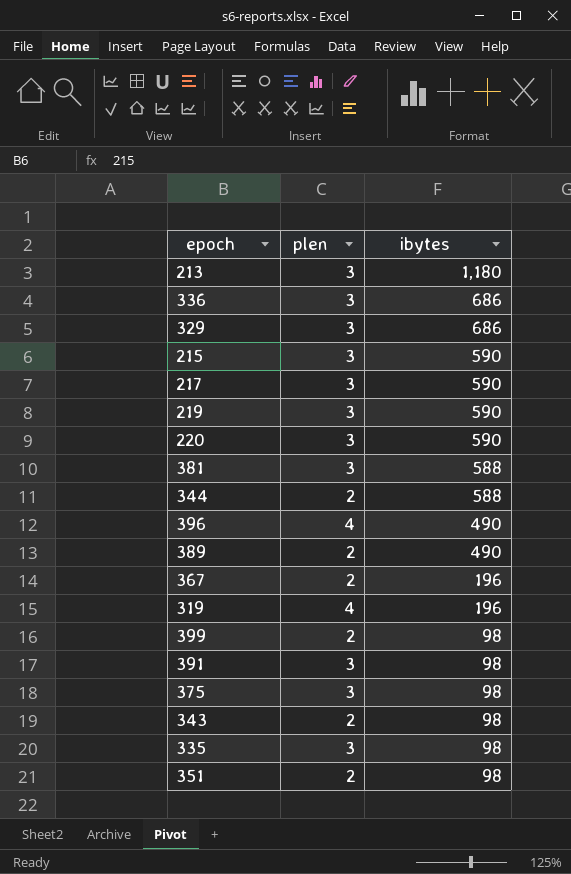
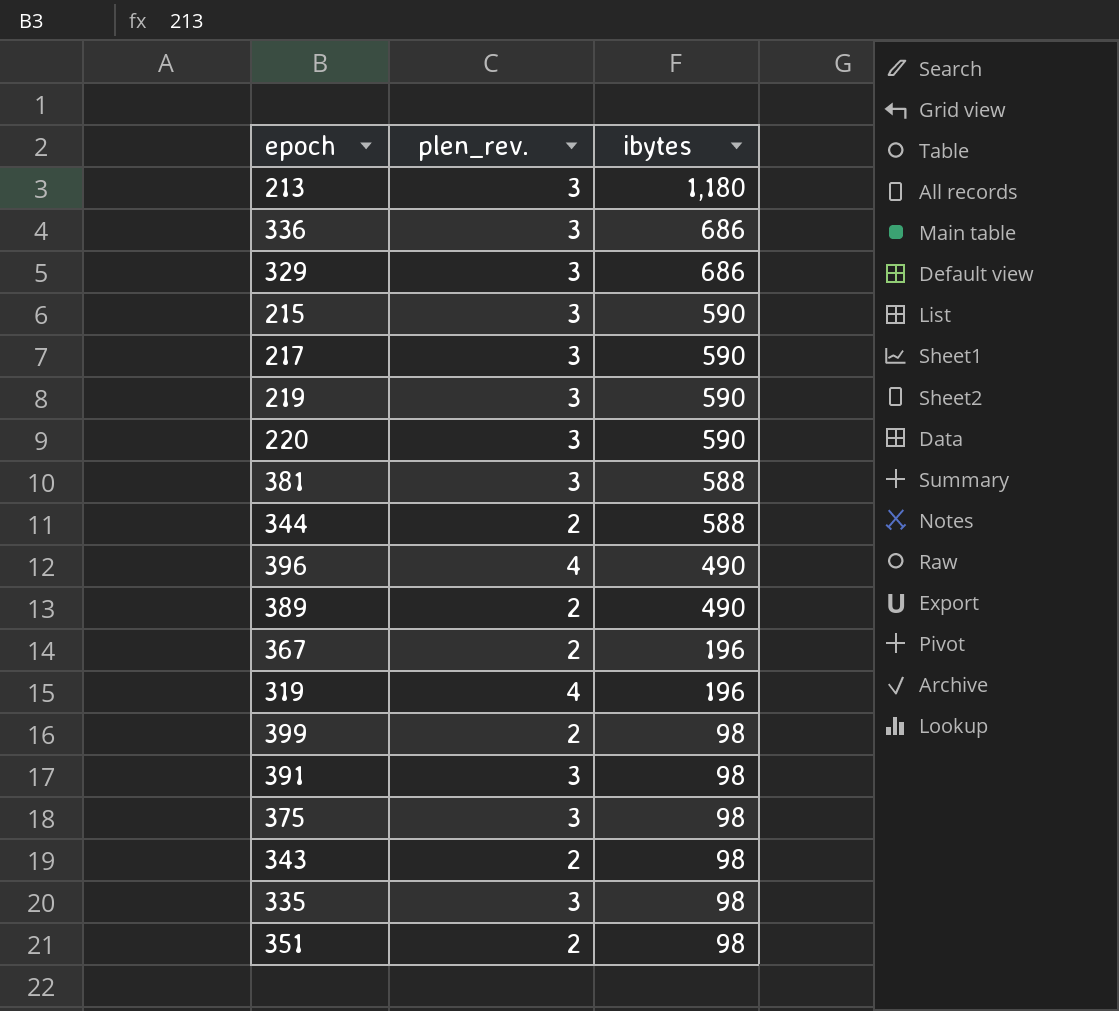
column name: plen -> plen_rev.

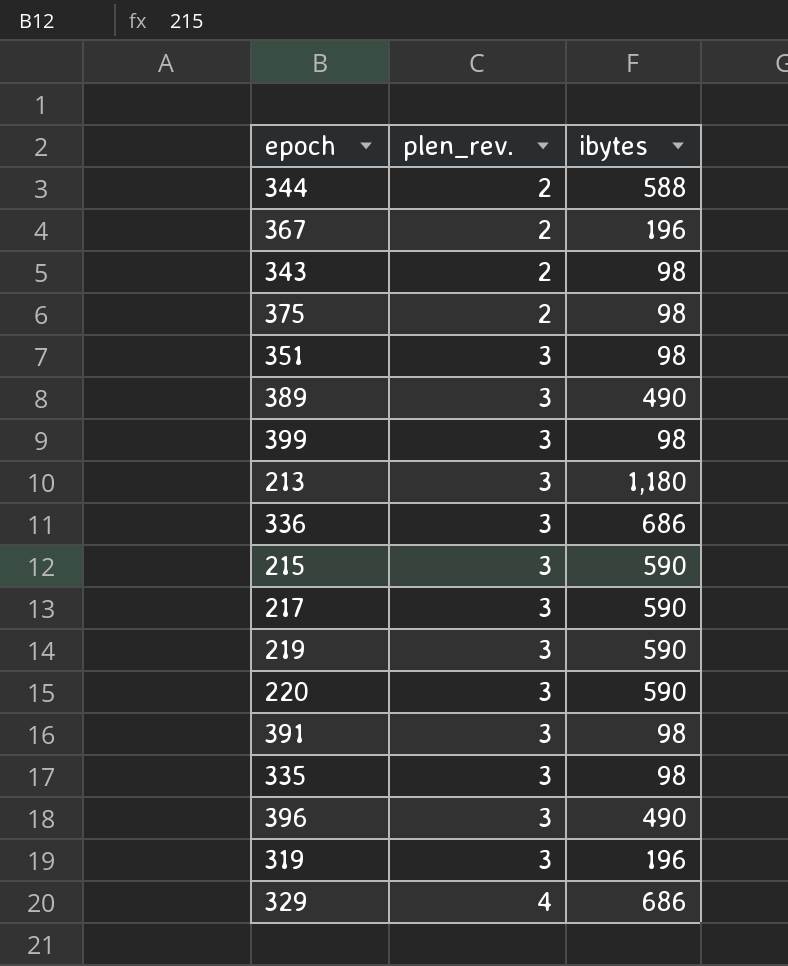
row order: ibytes descending -> plen_rev. ascending
row 381: 3 | 588 -> none
375 | plen_rev.: 3 -> 2
351 | plen_rev.: 2 -> 3
389 | plen_rev.: 2 -> 3
399 | plen_rev.: 2 -> 3
396 | plen_rev.: 4 -> 3
319 | plen_rev.: 4 -> 3
329 | plen_rev.: 3 -> 4

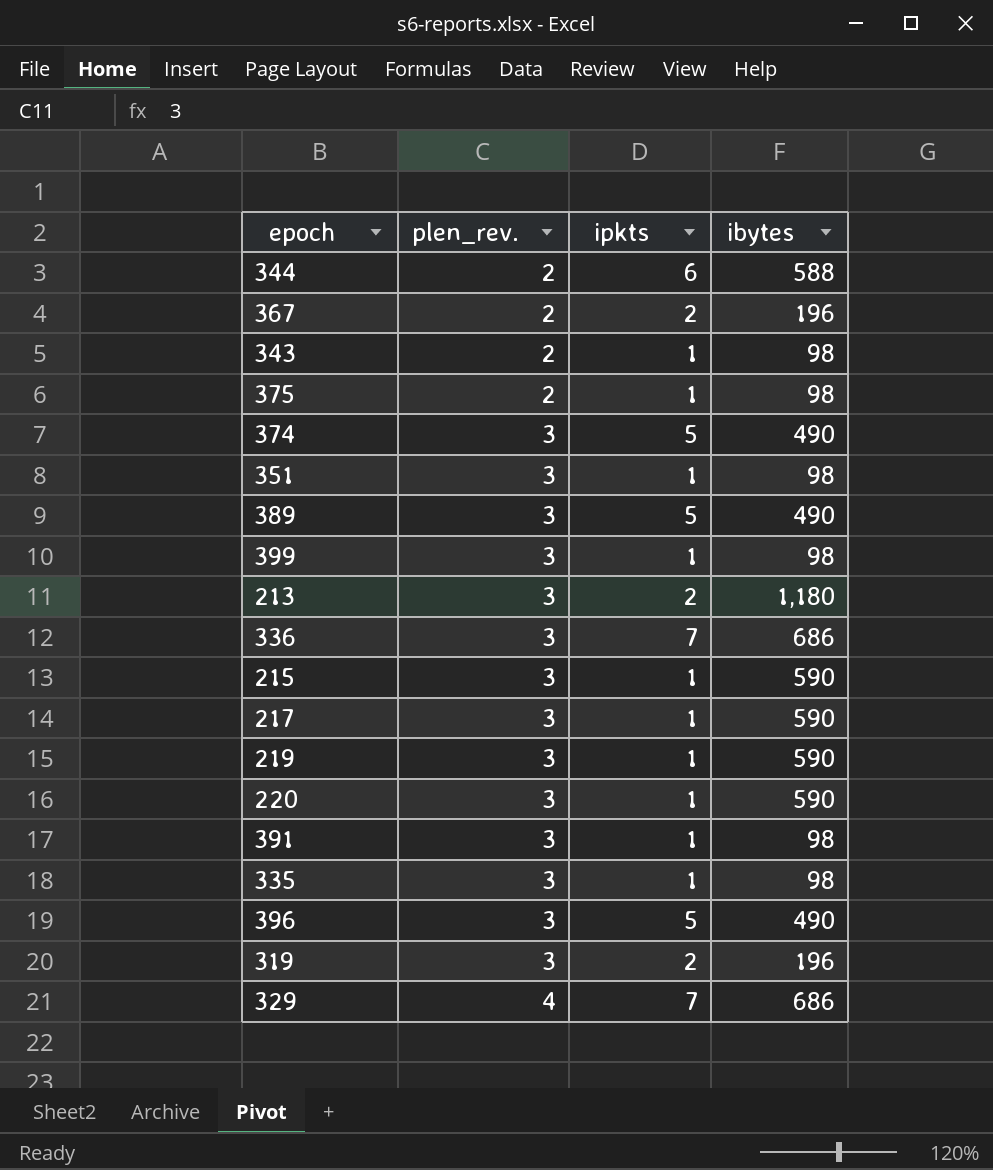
column ipkts | position: none -> 3
row 374: none -> 3 | 5 | 490

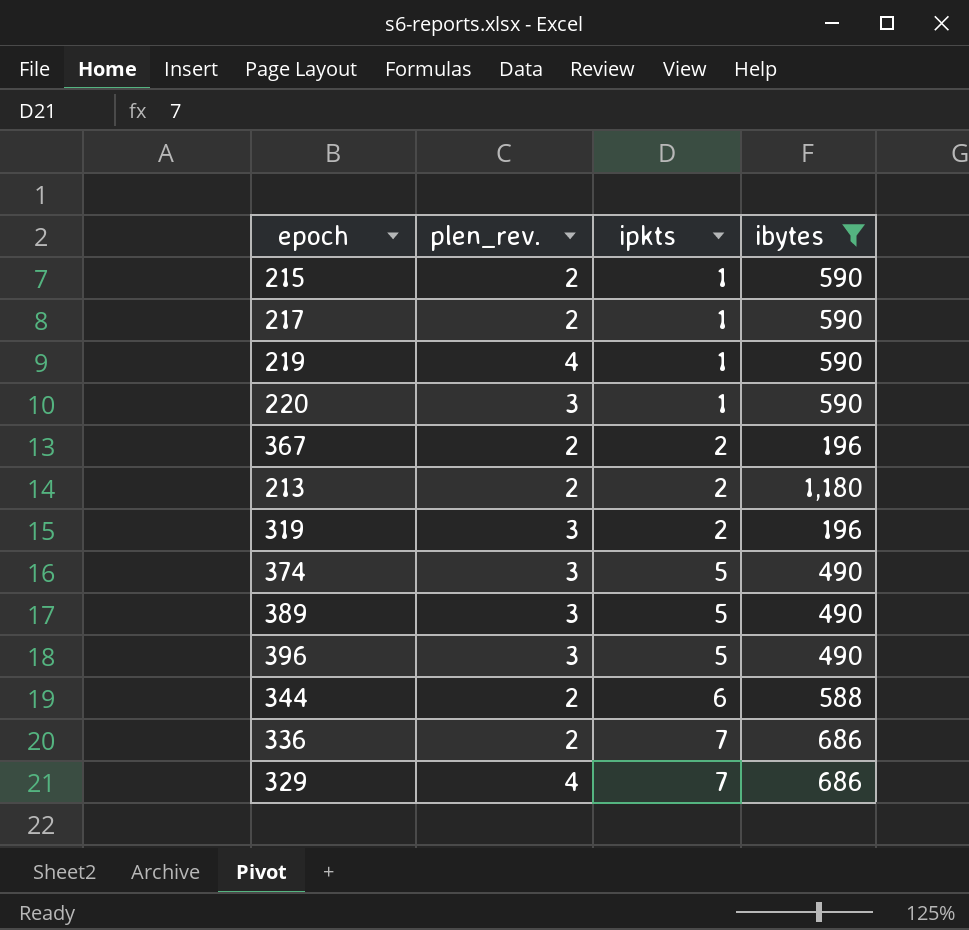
filter: none -> ibytes != 98
row order: plen_rev. ascending -> ipkts ascending
215 | plen_rev.: 3 -> 2
217 | plen_rev.: 3 -> 2
219 | plen_rev.: 3 -> 4
213 | plen_rev.: 3 -> 2
336 | plen_rev.: 3 -> 2

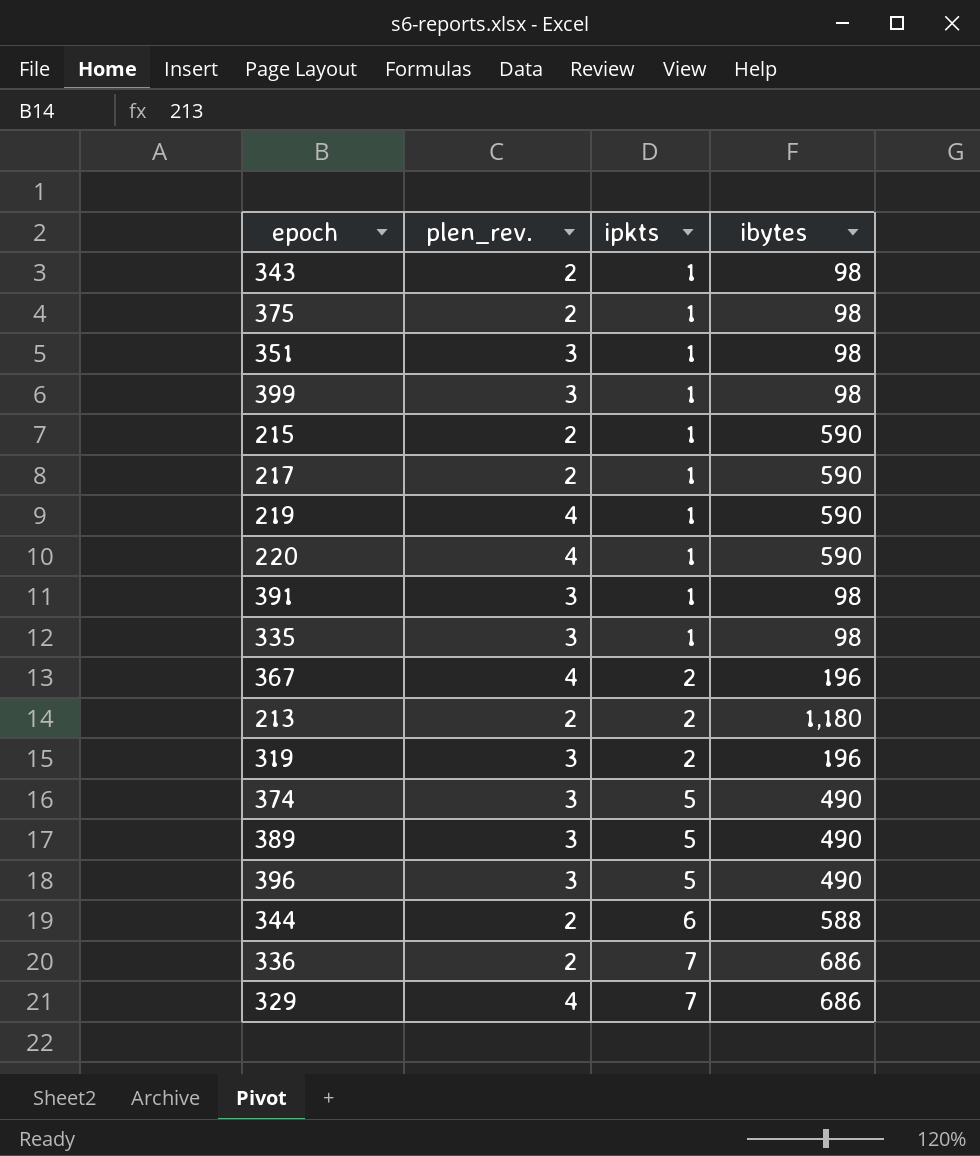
filter: ibytes != 98 -> none
220 | plen_rev.: 3 -> 4
367 | plen_rev.: 2 -> 4

